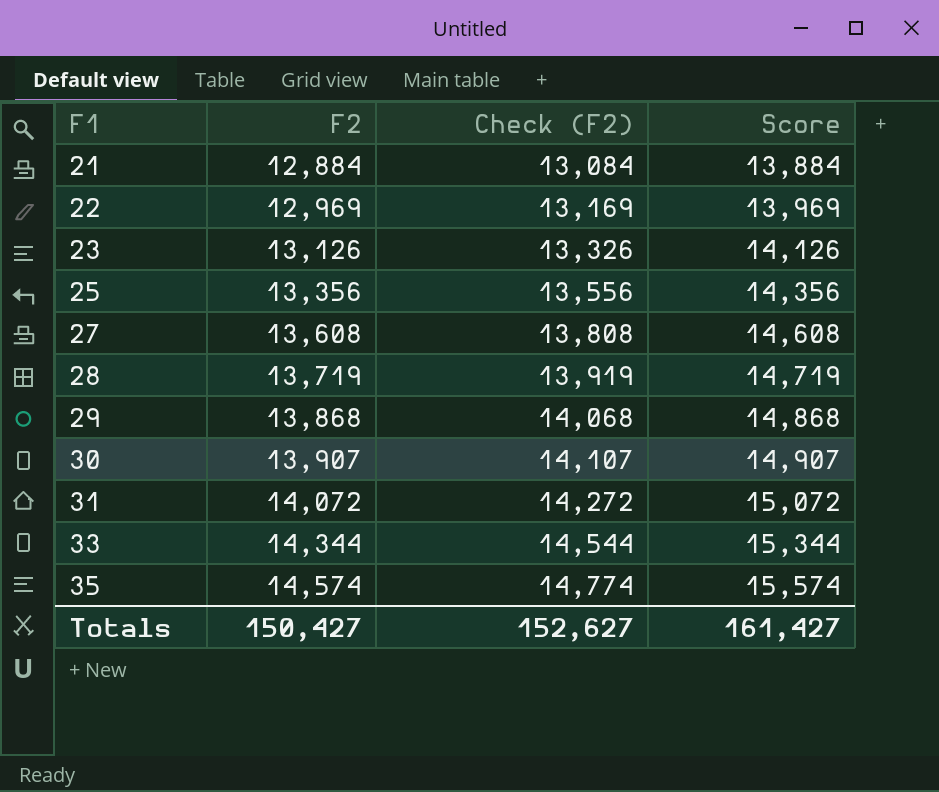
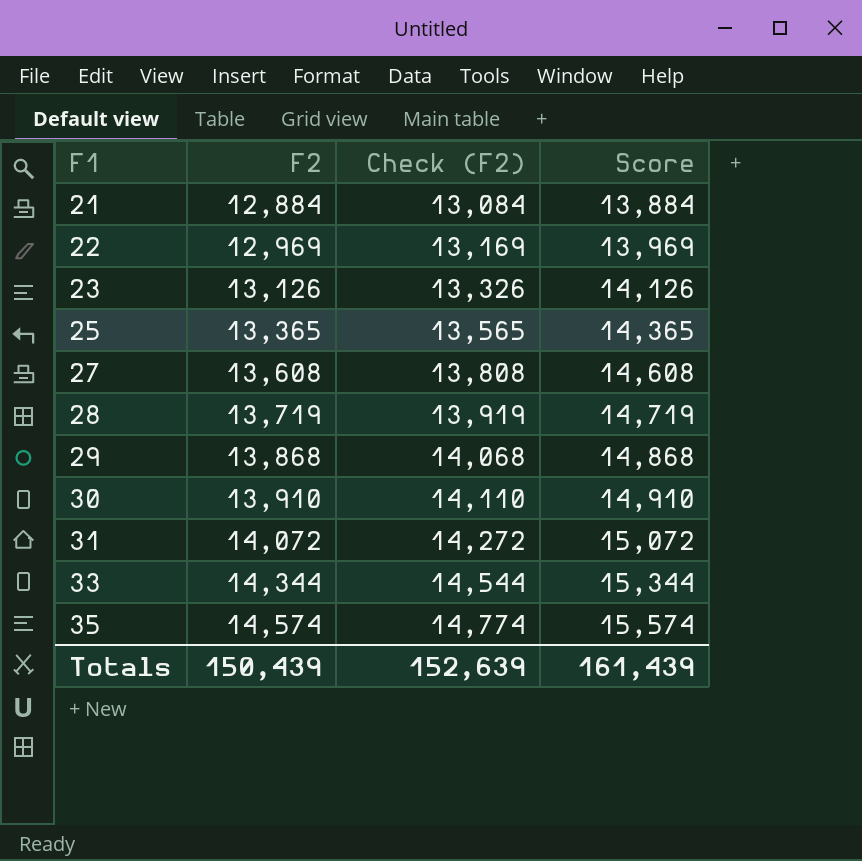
25 | F2: 13,356 -> 13,365
25 | Check (F2): 13,556 -> 13,565
25 | Score: 14,356 -> 14,365
30 | F2: 13,907 -> 13,910
30 | Check (F2): 14,107 -> 14,110
30 | Score: 14,907 -> 14,910
Totals | F2: 150,427 -> 150,439
Totals | Check (F2): 152,627 -> 152,639
Totals | Score: 161,427 -> 161,439

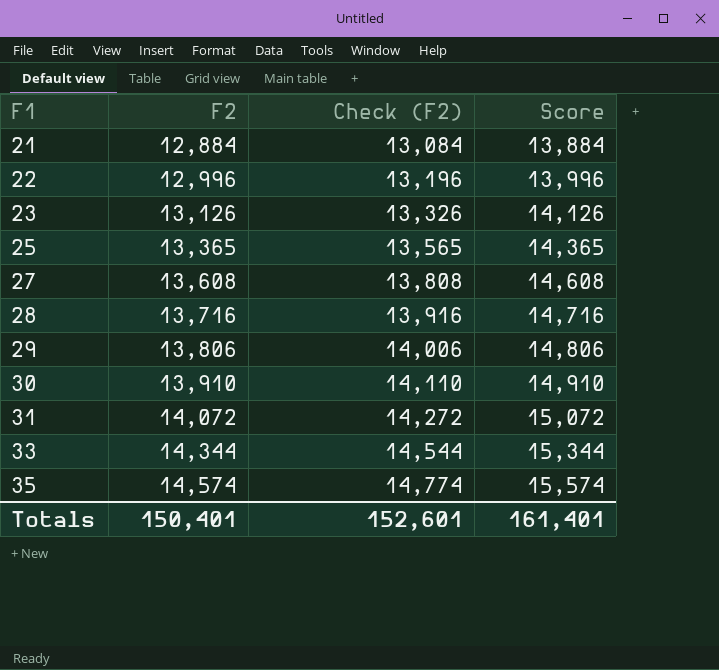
22 | F2: 12,969 -> 12,996
22 | Check (F2): 13,169 -> 13,196
22 | Score: 13,969 -> 13,996
28 | F2: 13,719 -> 13,716
28 | Check (F2): 13,919 -> 13,916
28 | Score: 14,719 -> 14,716
29 | F2: 13,868 -> 13,806
29 | Check (F2): 14,068 -> 14,006
29 | Score: 14,868 -> 14,806
Totals | F2: 150,439 -> 150,401
Totals | Check (F2): 152,639 -> 152,601
Totals | Score: 161,439 -> 161,401

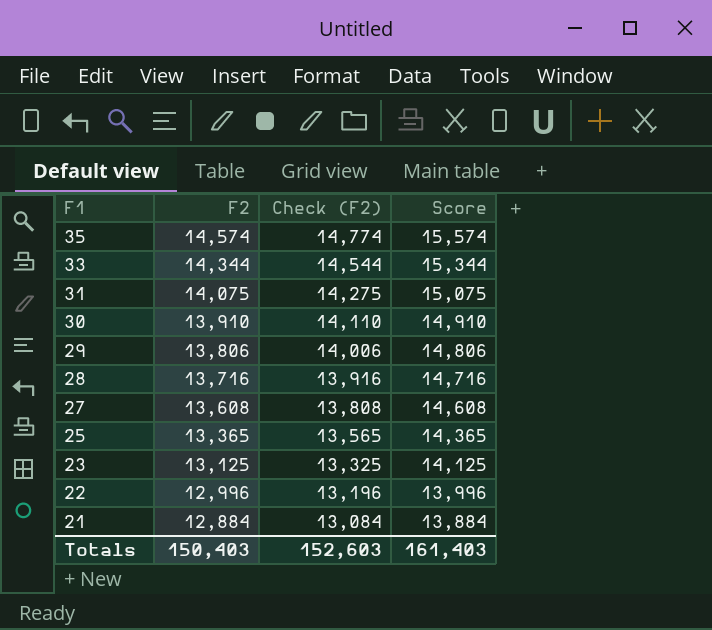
row order: F1 ascending -> F1 descending
31 | F2: 14,072 -> 14,075
31 | Check (F2): 14,272 -> 14,275
31 | Score: 15,072 -> 15,075
23 | F2: 13,126 -> 13,125
23 | Check (F2): 13,326 -> 13,325
23 | Score: 14,126 -> 14,125
Totals | F2: 150,401 -> 150,403
Totals | Check (F2): 152,601 -> 152,603
Totals | Score: 161,401 -> 161,403

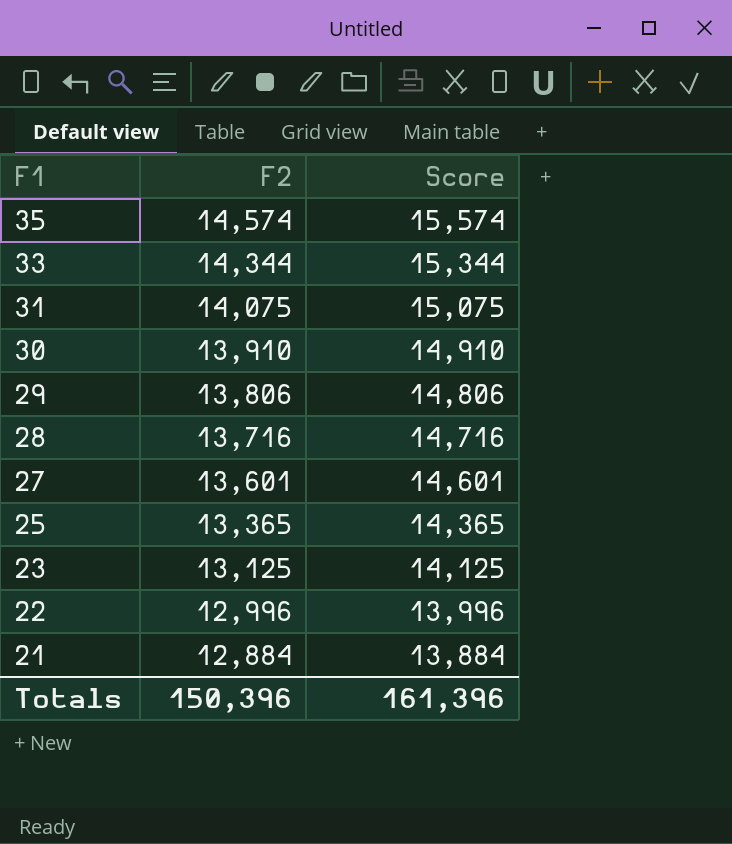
column Check (F2) | formula: [F2] + 200 -> none
27 | F2: 13,608 -> 13,601
27 | Score: 14,608 -> 14,601
Totals | F2: 150,403 -> 150,396
Totals | Score: 161,403 -> 161,396

